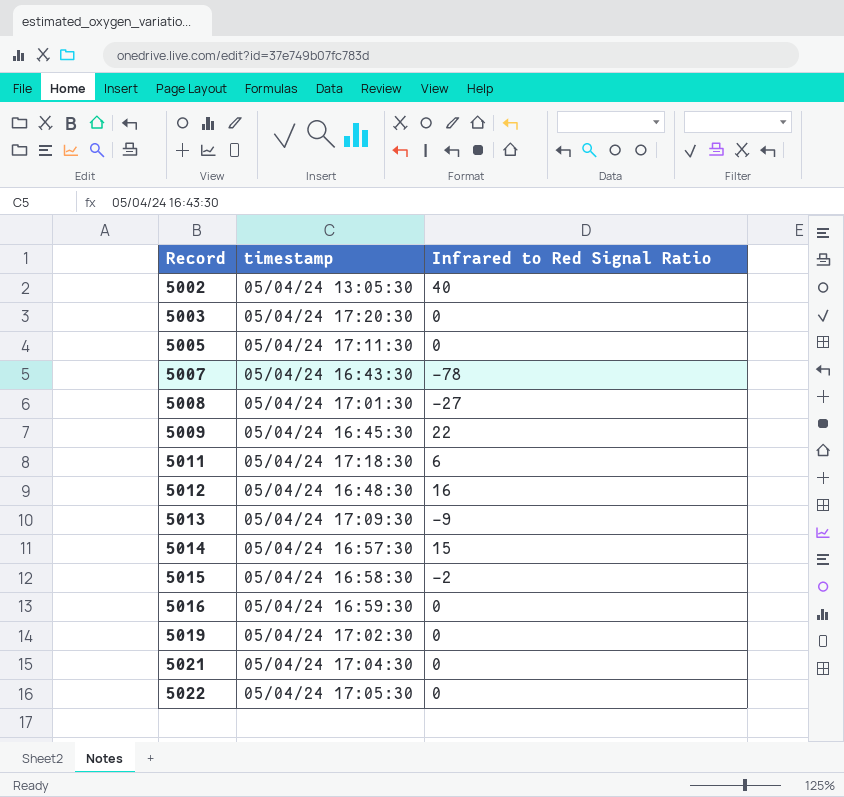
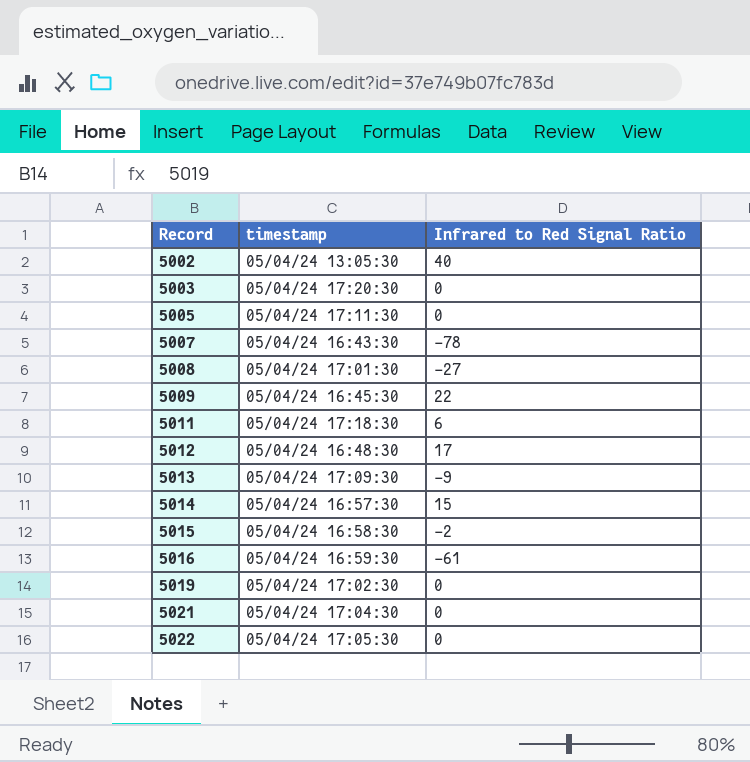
5012 | Infrared to Red Signal Ratio: 16 -> 17
5016 | Infrared to Red Signal Ratio: 0 -> -61

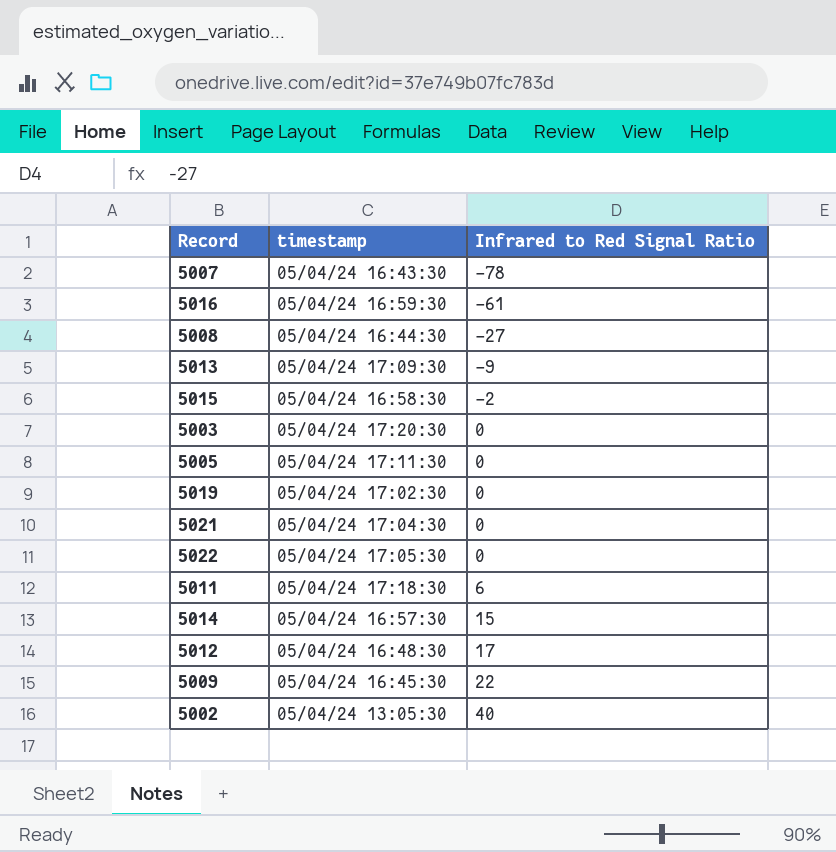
row order: Record ascending -> Infrared to Red Signal Ratio ascending
5008 | timestamp: 05/04/24 17:01:30 -> 05/04/24 16:44:30

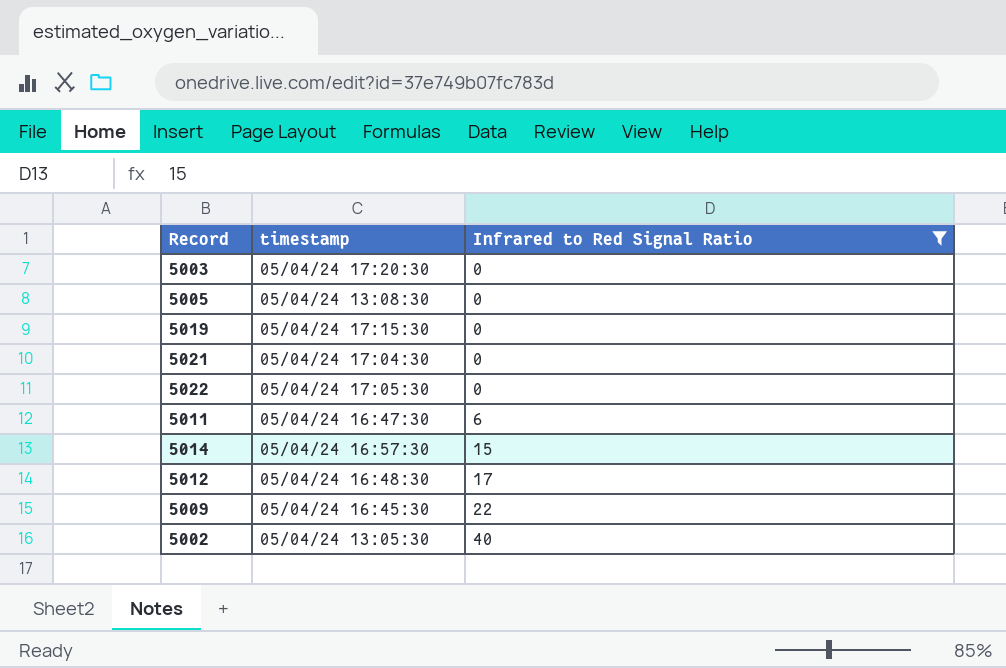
filter: none -> Infrared to Red Signal Ratio >= 0
5005 | timestamp: 05/04/24 17:11:30 -> 05/04/24 13:08:30
5019 | timestamp: 05/04/24 17:02:30 -> 05/04/24 17:15:30
5011 | timestamp: 05/04/24 17:18:30 -> 05/04/24 16:47:30

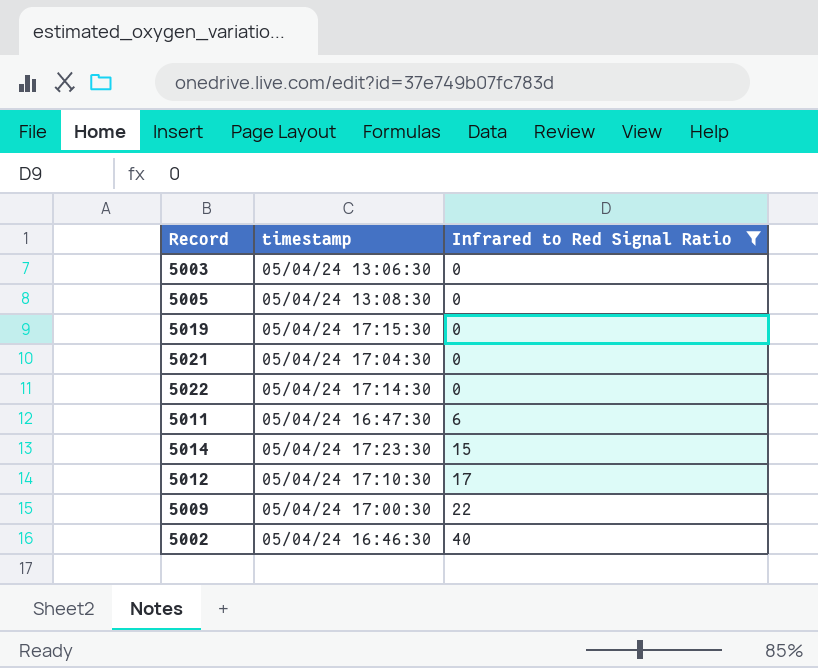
5003 | timestamp: 05/04/24 17:20:30 -> 05/04/24 13:06:30
5022 | timestamp: 05/04/24 17:05:30 -> 05/04/24 17:14:30
5014 | timestamp: 05/04/24 16:57:30 -> 05/04/24 17:23:30
5012 | timestamp: 05/04/24 16:48:30 -> 05/04/24 17:10:30
5009 | timestamp: 05/04/24 16:45:30 -> 05/04/24 17:00:30
5002 | timestamp: 05/04/24 13:05:30 -> 05/04/24 16:46:30

